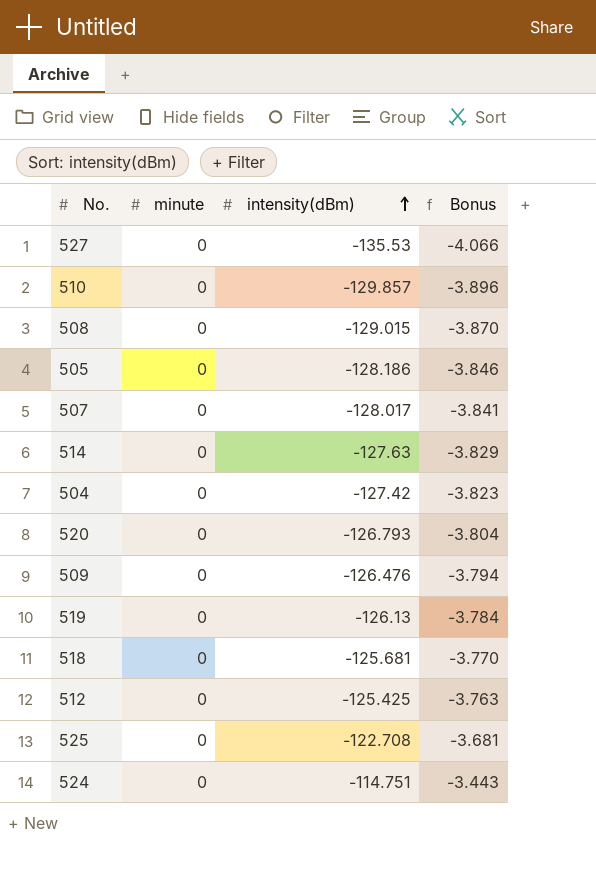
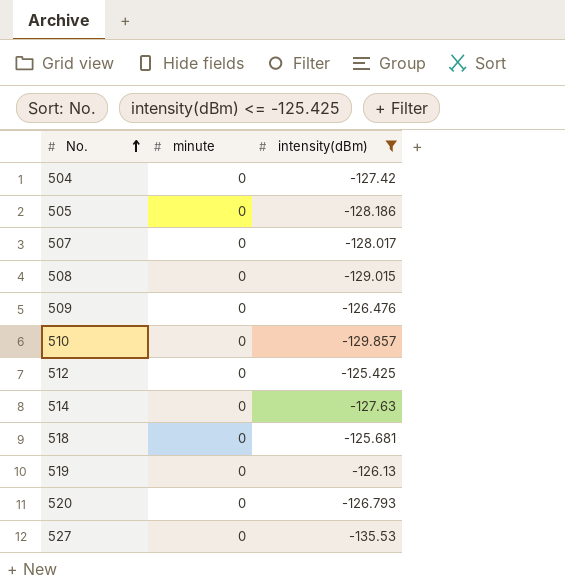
filter: none -> intensity(dBm) <= -125.425
row order: intensity(dBm) ascending -> No. ascending
column Bonus | formula: [intensity(dBm)] * 0.03 -> none

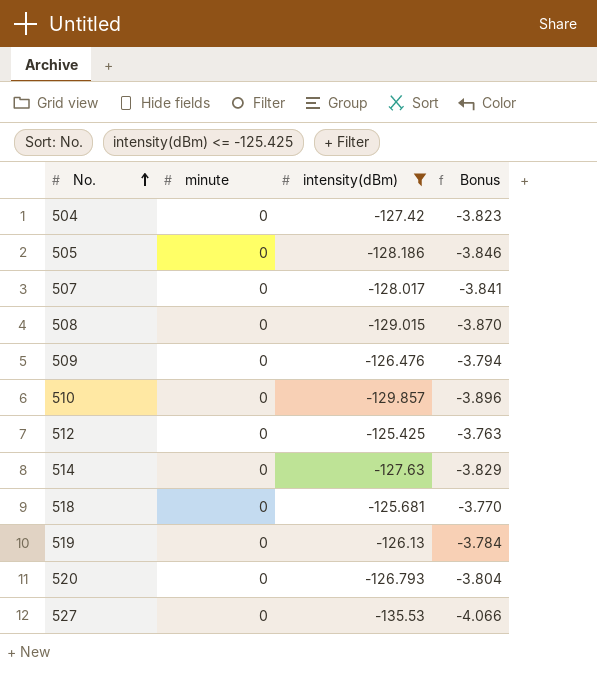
column Bonus | formula: none -> [intensity(dBm)] * 0.03

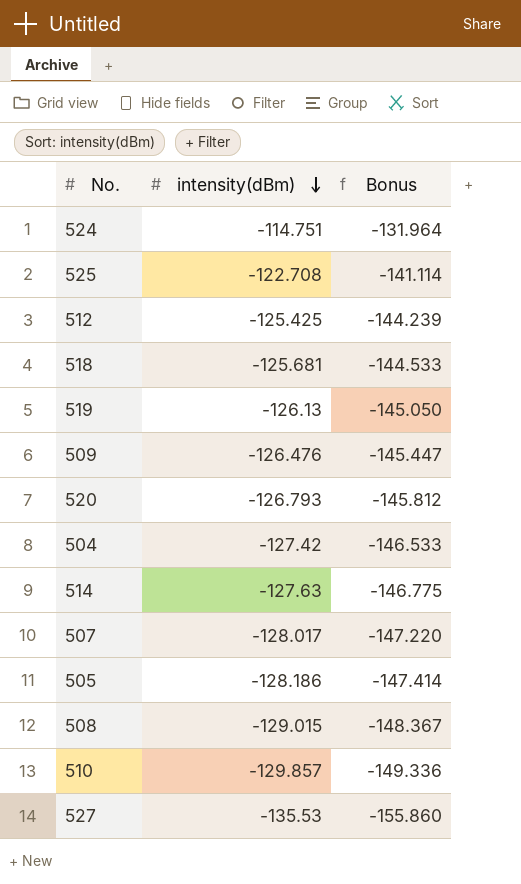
filter: intensity(dBm) <= -125.425 -> none
row order: No. ascending -> intensity(dBm) descending
column minute | position: 2 -> none
column Bonus | formula: [intensity(dBm)] * 0.03 -> [intensity(dBm)] * 1.15

